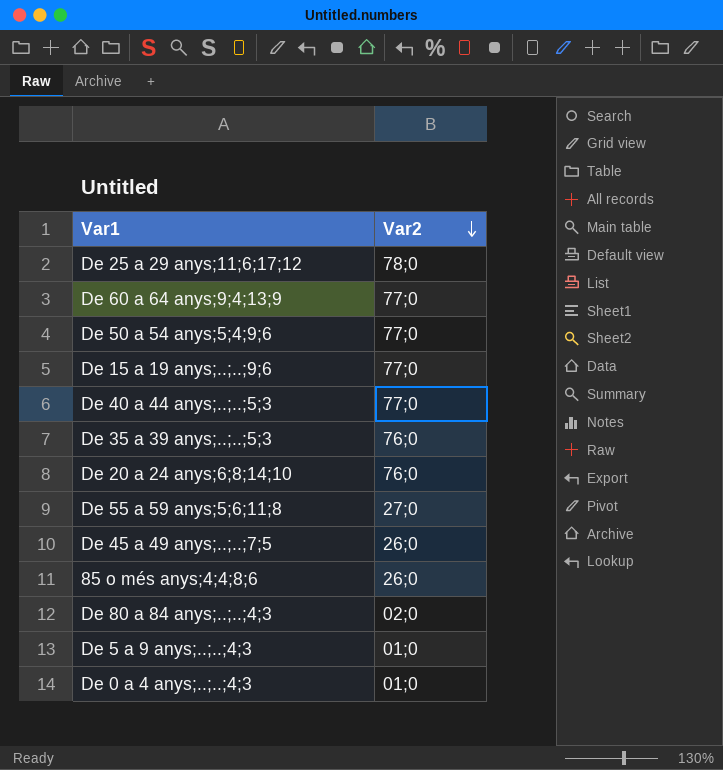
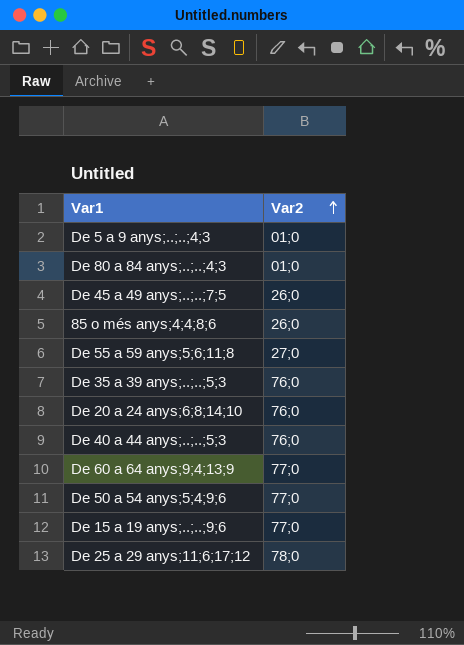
row order: Var2 descending -> Var2 ascending
row De 0 a 4 anys;..;..;4;3: 01;0 -> none
De 80 a 84 anys;..;..;4;3 | Var2: 02;0 -> 01;0
De 40 a 44 anys;..;..;5;3 | Var2: 77;0 -> 76;0

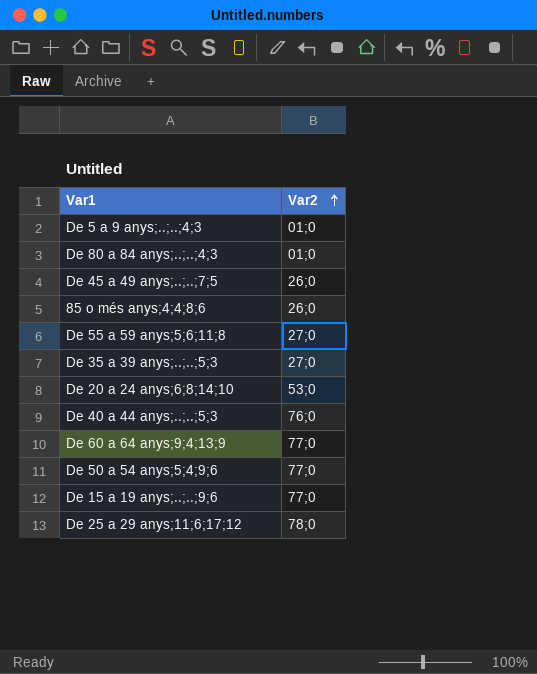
De 35 a 39 anys;..;..;5;3 | Var2: 76;0 -> 27;0
De 20 a 24 anys;6;8;14;10 | Var2: 76;0 -> 53;0

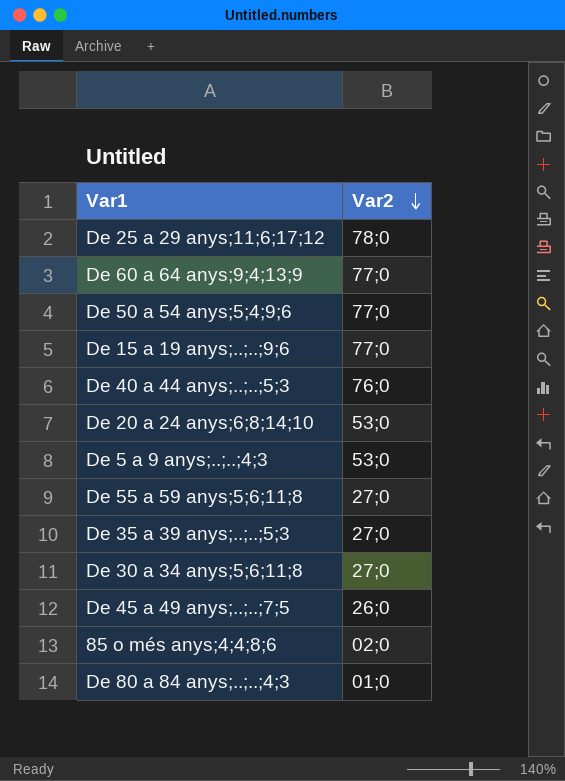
row order: Var2 ascending -> Var2 descending
De 5 a 9 anys;..;..;4;3 | Var2: 01;0 -> 53;0
row De 30 a 34 anys;5;6;11;8: none -> 27;0
85 o més anys;4;4;8;6 | Var2: 26;0 -> 02;0

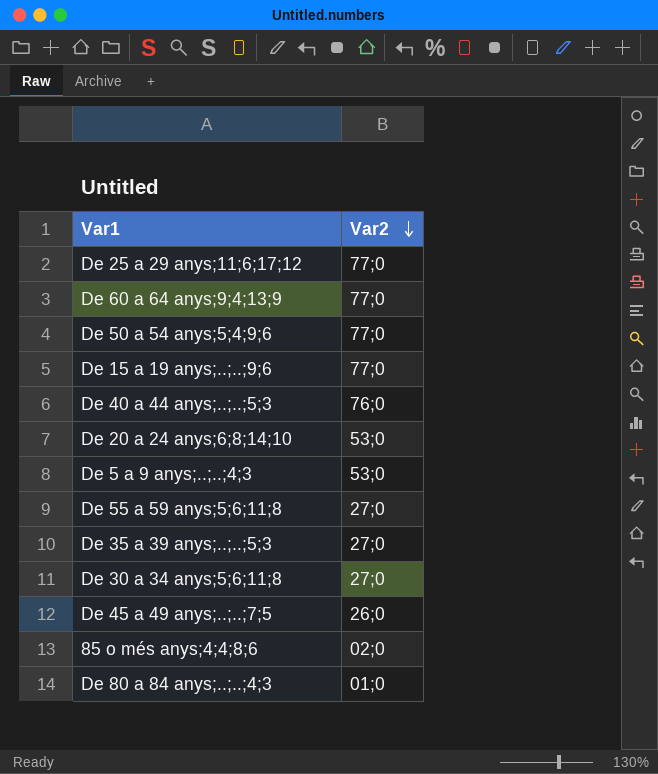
De 25 a 29 anys;11;6;17;12 | Var2: 78;0 -> 77;0

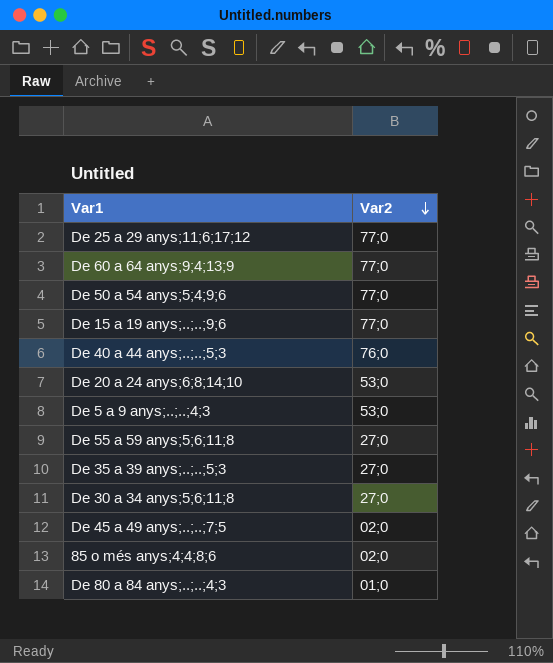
De 45 a 49 anys;..;..;7;5 | Var2: 26;0 -> 02;0

